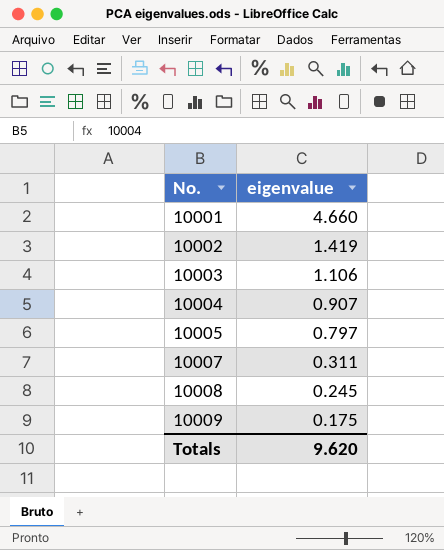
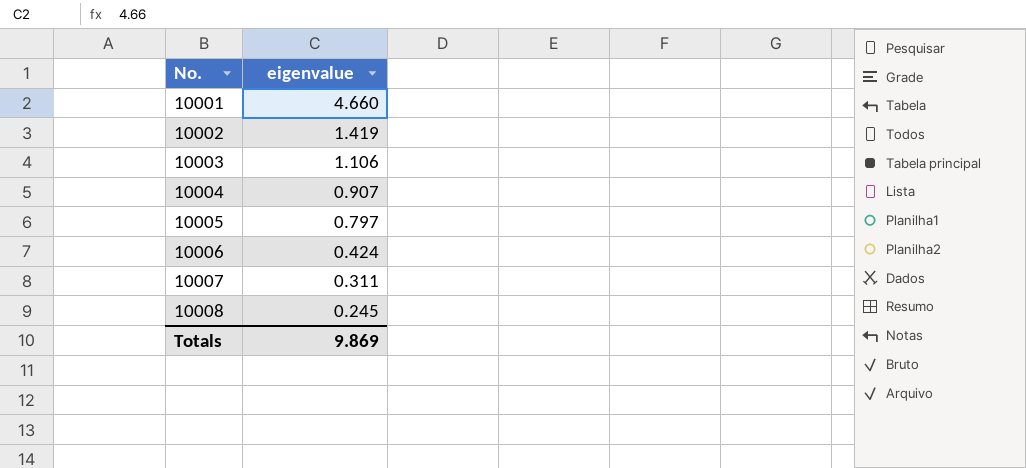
row 10009: 0.175 -> none
row 10006: none -> 0.424
Totals | eigenvalue: 9.620 -> 9.869

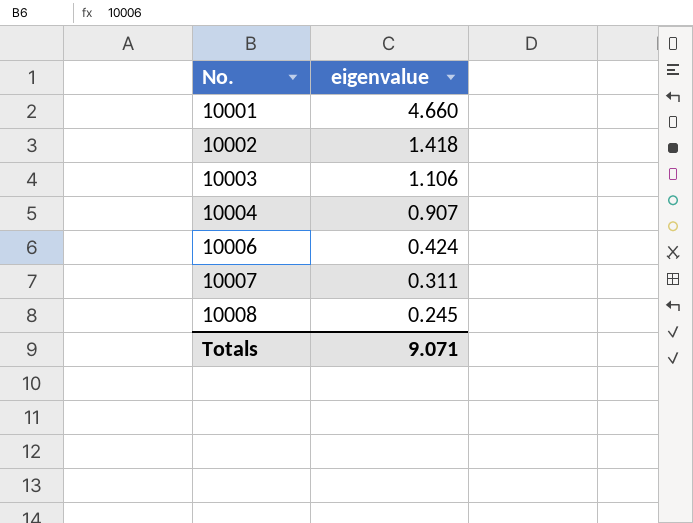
row 10005: 0.797 -> none
10002 | eigenvalue: 1.419 -> 1.418
Totals | eigenvalue: 9.869 -> 9.071

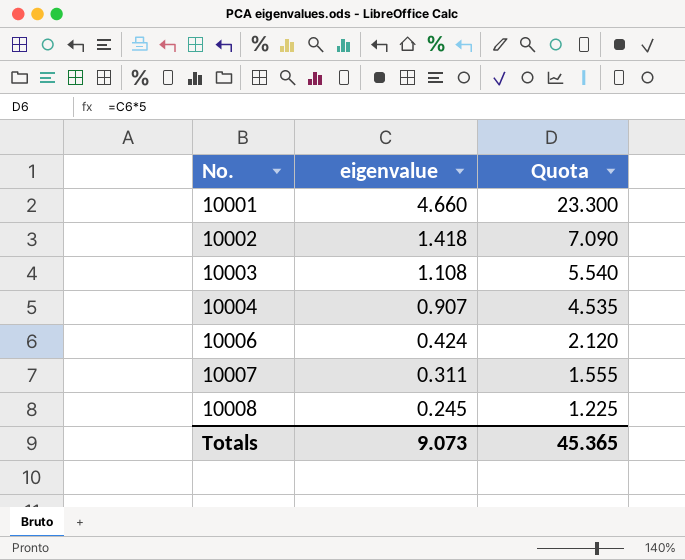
column Quota | formula: none -> [eigenvalue] * 5
10003 | eigenvalue: 1.106 -> 1.108
Totals | eigenvalue: 9.071 -> 9.073

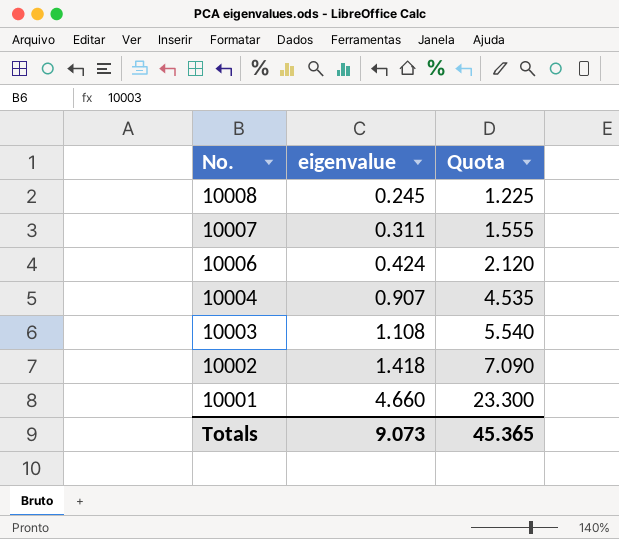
row order: No. ascending -> No. descending

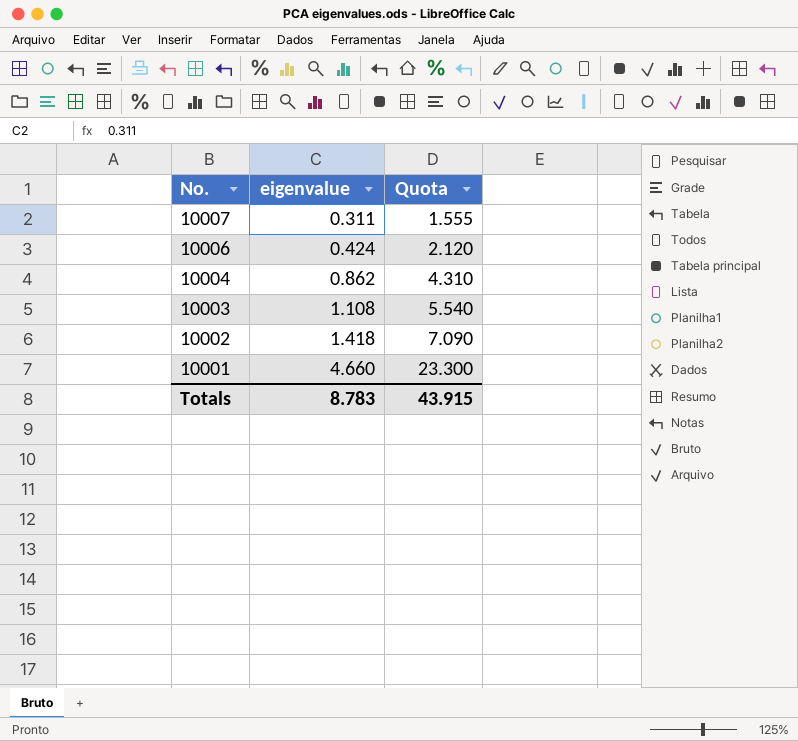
row 10008: 0.245 | 1.225 -> none
10004 | eigenvalue: 0.907 -> 0.862
10004 | Quota: 4.535 -> 4.310
Totals | eigenvalue: 9.073 -> 8.783
Totals | Quota: 45.365 -> 43.915

